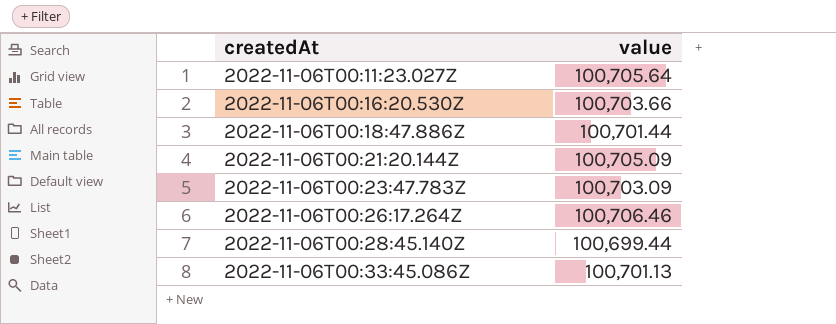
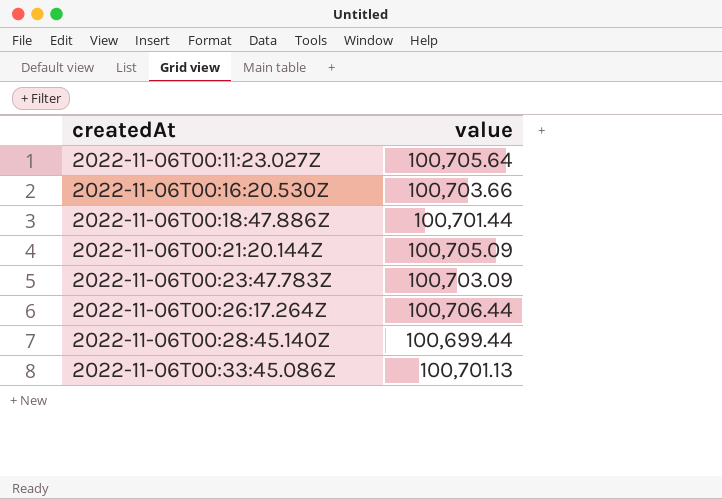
2022-11-06T00:26:17.264Z | value: 100,706.46 -> 100,706.44

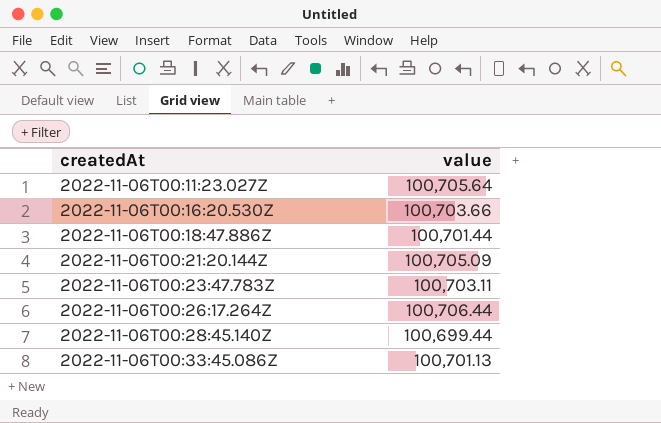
2022-11-06T00:23:47.783Z | value: 100,703.09 -> 100,703.11

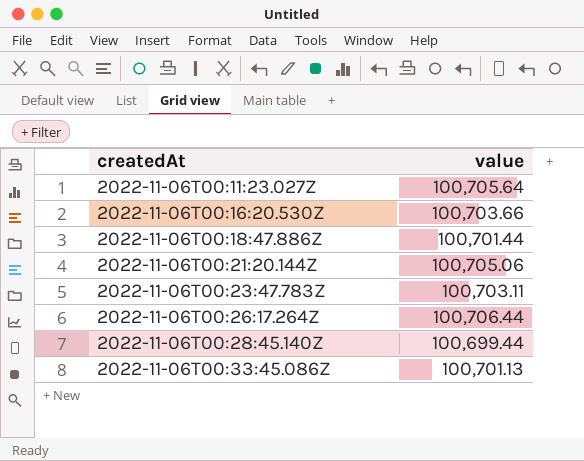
2022-11-06T00:21:20.144Z | value: 100,705.09 -> 100,705.06

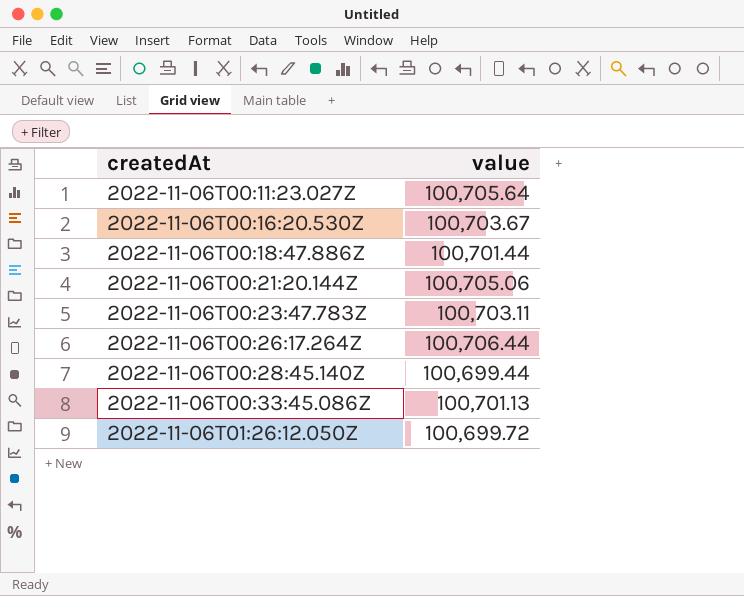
2022-11-06T00:16:20.530Z | value: 100,703.66 -> 100,703.67
row 2022-11-06T01:26:12.050Z: none -> 100,699.72

